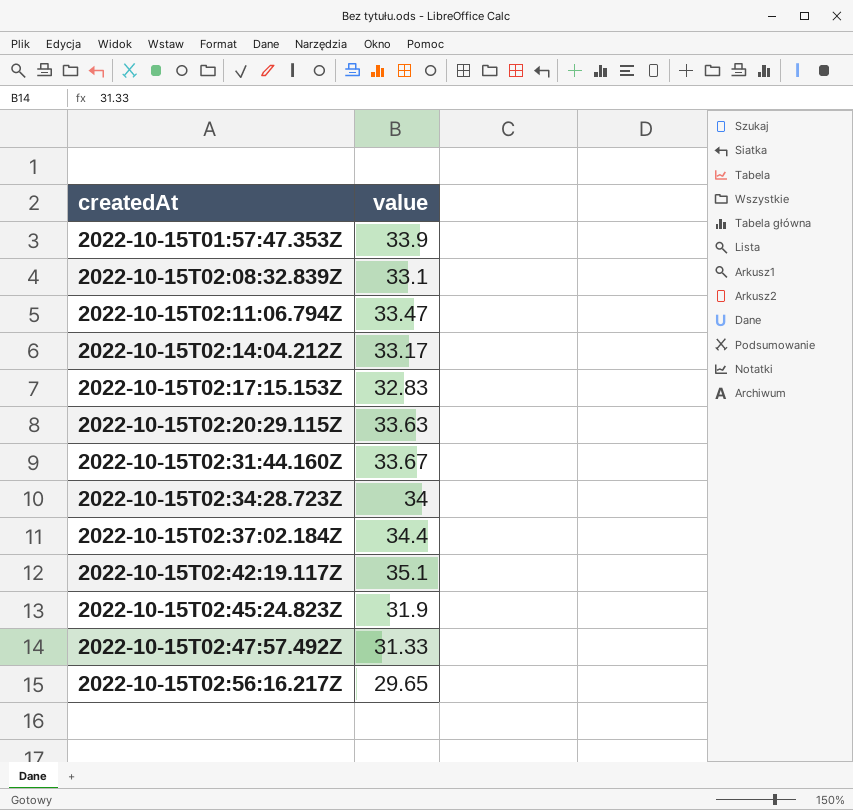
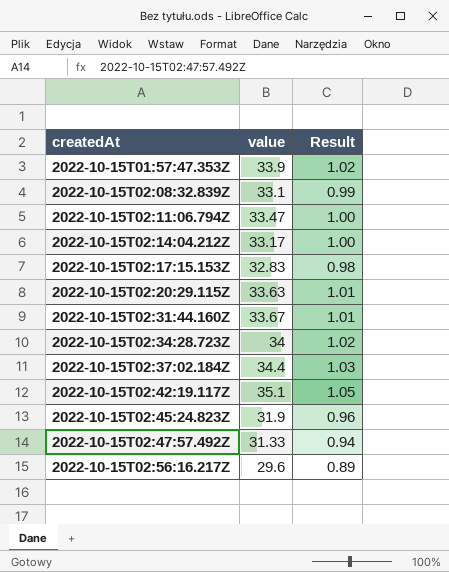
column Result | formula: none -> [value] * 0.03
2022-10-15T02:56:16.217Z | value: 29.65 -> 29.6

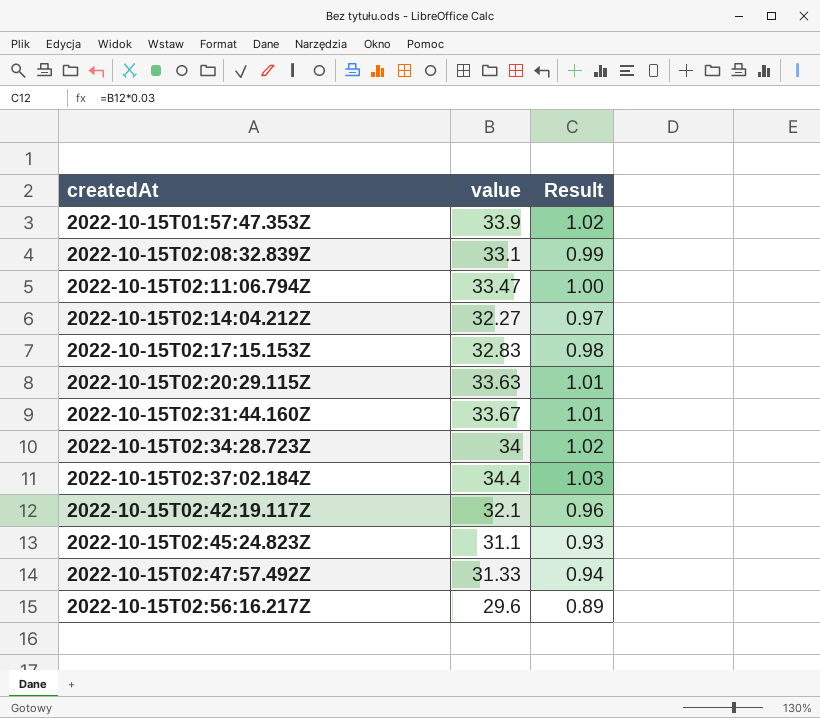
2022-10-15T02:14:04.212Z | value: 33.17 -> 32.27
2022-10-15T02:14:04.212Z | Result: 1.00 -> 0.97
2022-10-15T02:42:19.117Z | value: 35.1 -> 32.1
2022-10-15T02:42:19.117Z | Result: 1.05 -> 0.96
2022-10-15T02:45:24.823Z | value: 31.9 -> 31.1
2022-10-15T02:45:24.823Z | Result: 0.96 -> 0.93

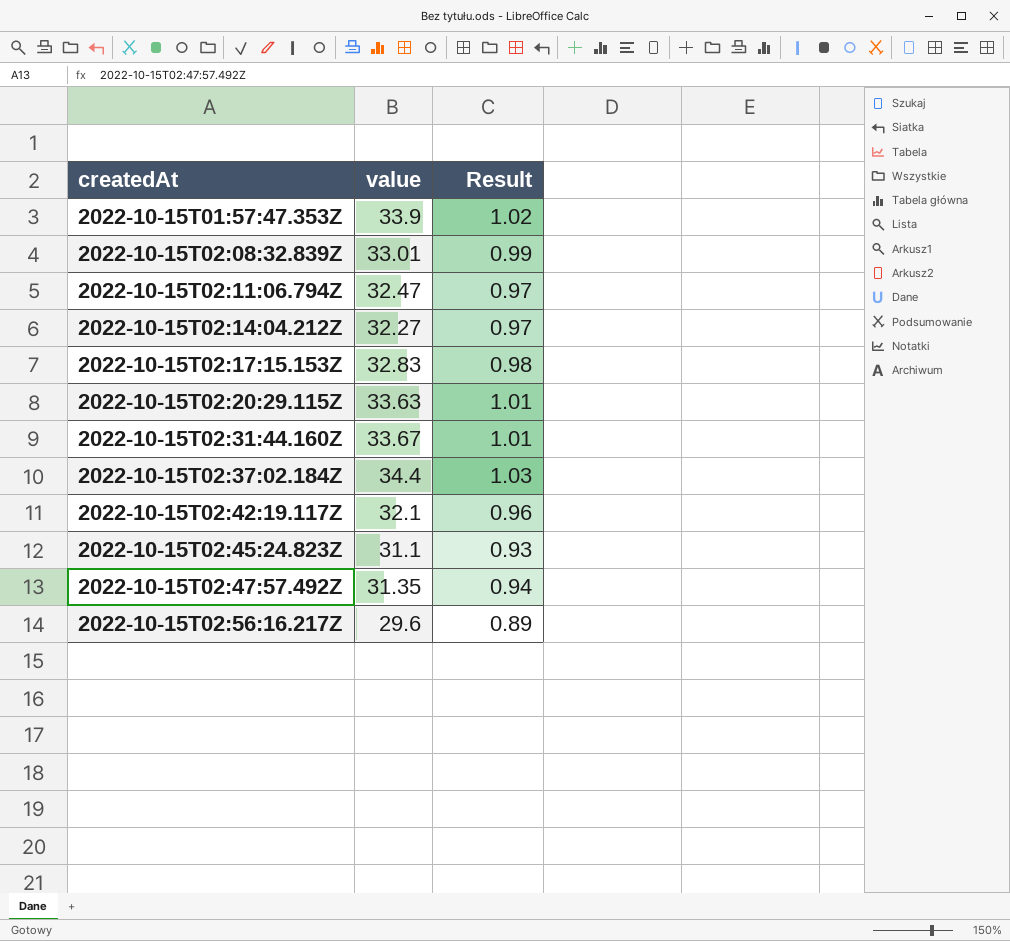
row 2022-10-15T02:34:28.723Z: 34 | 1.02 -> none
2022-10-15T02:08:32.839Z | value: 33.1 -> 33.01
2022-10-15T02:11:06.794Z | value: 33.47 -> 32.47
2022-10-15T02:11:06.794Z | Result: 1.00 -> 0.97
2022-10-15T02:47:57.492Z | value: 31.33 -> 31.35

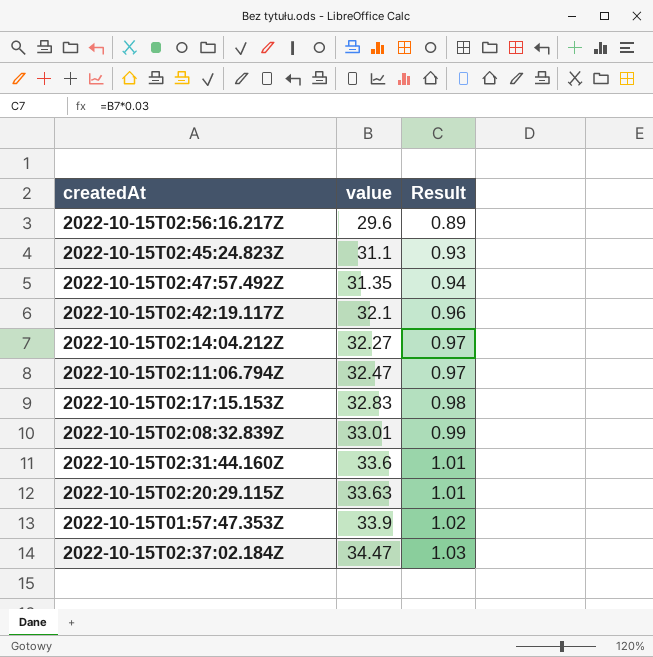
row order: createdAt ascending -> value ascending
2022-10-15T02:31:44.160Z | value: 33.67 -> 33.6
2022-10-15T02:37:02.184Z | value: 34.4 -> 34.47

